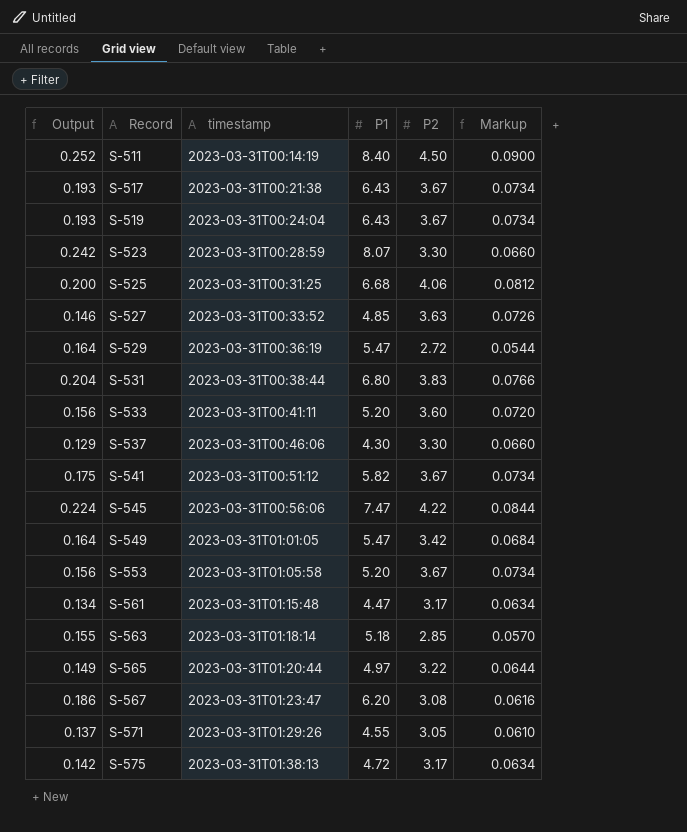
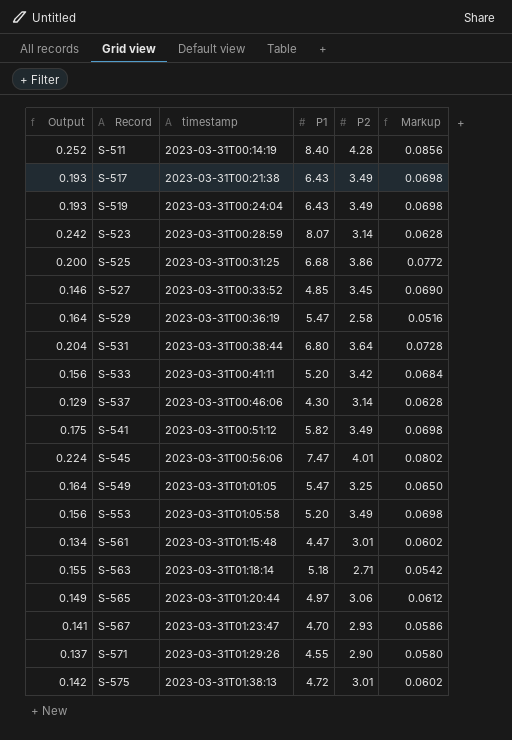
S-511 | P2: 4.50 -> 4.28
S-511 | Markup: 0.0900 -> 0.0856
S-517 | P2: 3.67 -> 3.49
S-517 | Markup: 0.0734 -> 0.0698
S-519 | P2: 3.67 -> 3.49
S-519 | Markup: 0.0734 -> 0.0698
S-523 | P2: 3.30 -> 3.14
S-523 | Markup: 0.0660 -> 0.0628
S-525 | P2: 4.06 -> 3.86
S-525 | Markup: 0.0812 -> 0.0772
S-527 | P2: 3.63 -> 3.45
S-527 | Markup: 0.0726 -> 0.0690
S-529 | P2: 2.72 -> 2.58
S-529 | Markup: 0.0544 -> 0.0516
S-531 | P2: 3.83 -> 3.64
S-531 | Markup: 0.0766 -> 0.0728
S-533 | P2: 3.60 -> 3.42
S-533 | Markup: 0.0720 -> 0.0684
S-537 | P2: 3.30 -> 3.14
S-537 | Markup: 0.0660 -> 0.0628
S-541 | P2: 3.67 -> 3.49
S-541 | Markup: 0.0734 -> 0.0698
S-545 | P2: 4.22 -> 4.01
S-545 | Markup: 0.0844 -> 0.0802
S-549 | P2: 3.42 -> 3.25
S-549 | Markup: 0.0684 -> 0.0650
S-553 | P2: 3.67 -> 3.49
S-553 | Markup: 0.0734 -> 0.0698
S-561 | P2: 3.17 -> 3.01
S-561 | Markup: 0.0634 -> 0.0602
S-563 | P2: 2.85 -> 2.71
S-563 | Markup: 0.0570 -> 0.0542
S-565 | P2: 3.22 -> 3.06
S-565 | Markup: 0.0644 -> 0.0612
S-567 | Output: 0.186 -> 0.141
S-567 | P1: 6.20 -> 4.70
S-567 | P2: 3.08 -> 2.93
S-567 | Markup: 0.0616 -> 0.0586
S-571 | P2: 3.05 -> 2.90
S-571 | Markup: 0.0610 -> 0.0580
S-575 | P2: 3.17 -> 3.01
S-575 | Markup: 0.0634 -> 0.0602

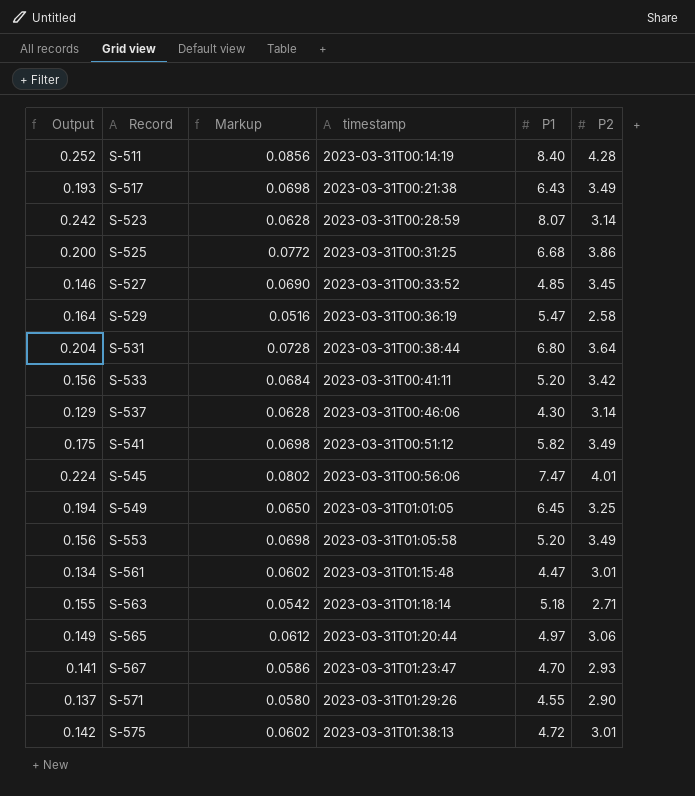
column Markup | position: 6 -> 3
row S-519: 0.193 | 2023-03-31T00:24:04 | 6.43 | 3.49 | 0.0698 -> none
S-549 | Output: 0.164 -> 0.194
S-549 | P1: 5.47 -> 6.45

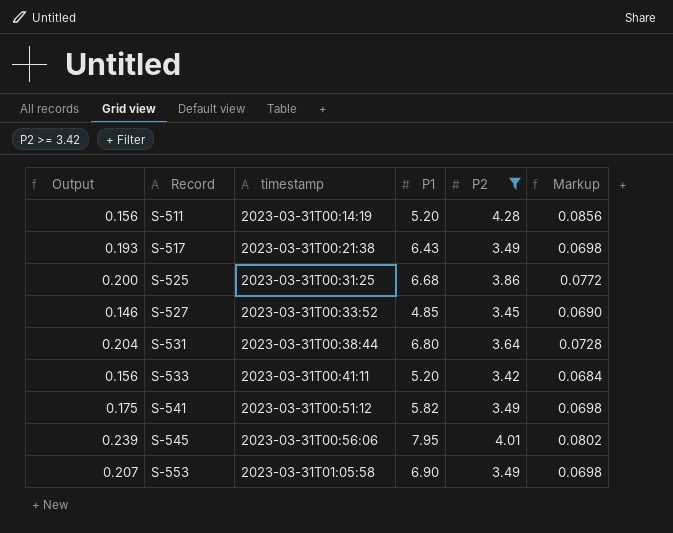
filter: none -> P2 >= 3.42
column Markup | position: 3 -> 6
S-511 | Output: 0.252 -> 0.156
S-511 | P1: 8.40 -> 5.20
S-545 | Output: 0.224 -> 0.239
S-545 | P1: 7.47 -> 7.95
S-553 | Output: 0.156 -> 0.207
S-553 | P1: 5.20 -> 6.90

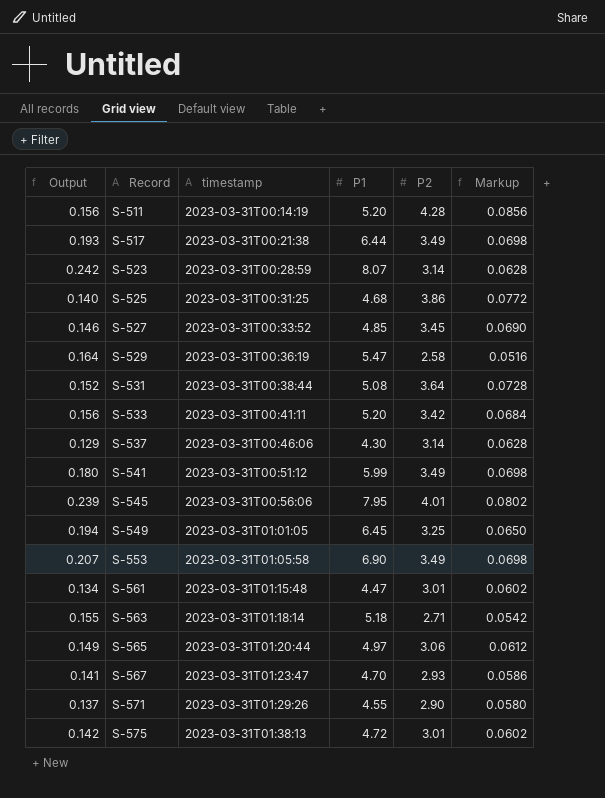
filter: P2 >= 3.42 -> none
S-517 | P1: 6.43 -> 6.44
S-525 | Output: 0.200 -> 0.140
S-525 | P1: 6.68 -> 4.68
S-531 | Output: 0.204 -> 0.152
S-531 | P1: 6.80 -> 5.08
S-541 | Output: 0.175 -> 0.180
S-541 | P1: 5.82 -> 5.99

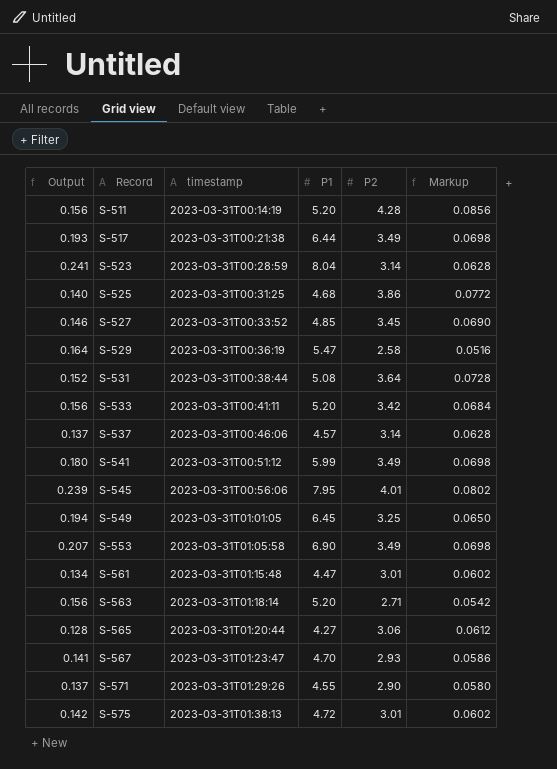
S-523 | Output: 0.242 -> 0.241
S-523 | P1: 8.07 -> 8.04
S-537 | Output: 0.129 -> 0.137
S-537 | P1: 4.30 -> 4.57
S-563 | Output: 0.155 -> 0.156
S-563 | P1: 5.18 -> 5.20
S-565 | Output: 0.149 -> 0.128
S-565 | P1: 4.97 -> 4.27

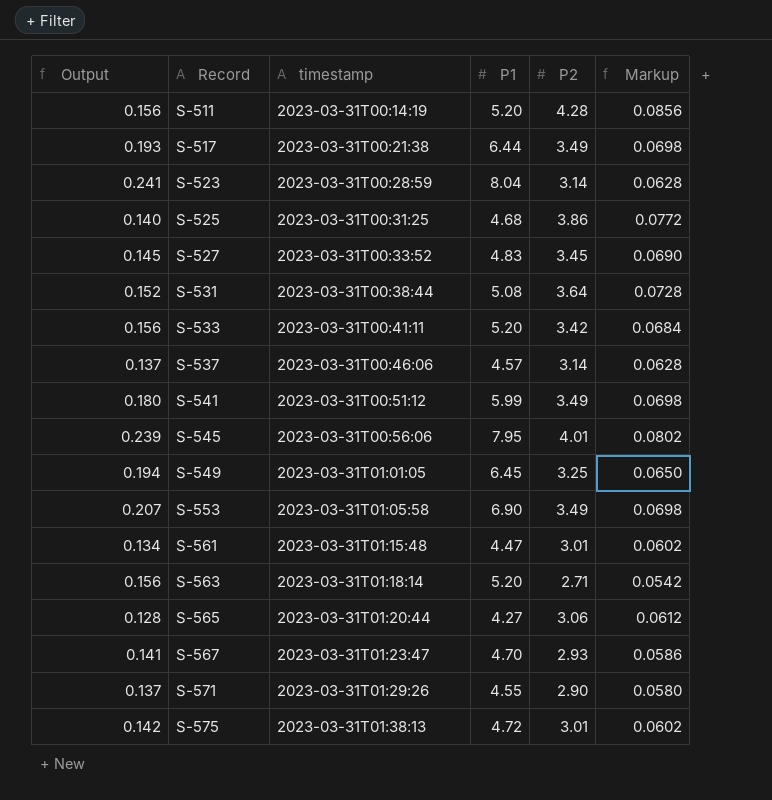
row S-529: 0.164 | 2023-03-31T00:36:19 | 5.47 | 2.58 | 0.0516 -> none
S-527 | Output: 0.146 -> 0.145
S-527 | P1: 4.85 -> 4.83

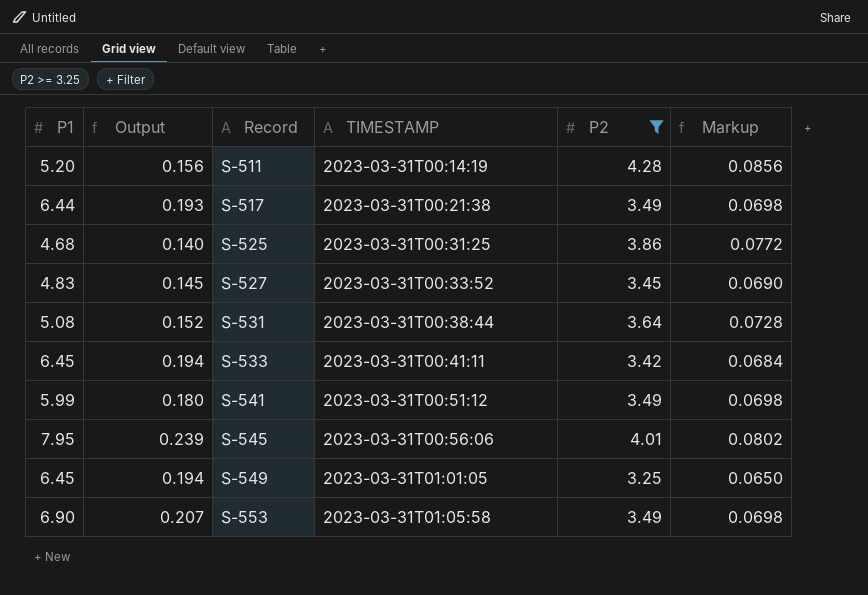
filter: none -> P2 >= 3.25
column P1 | position: 4 -> 1
column name: timestamp -> TIMESTAMP
S-533 | P1: 5.20 -> 6.45
S-533 | Output: 0.156 -> 0.194

